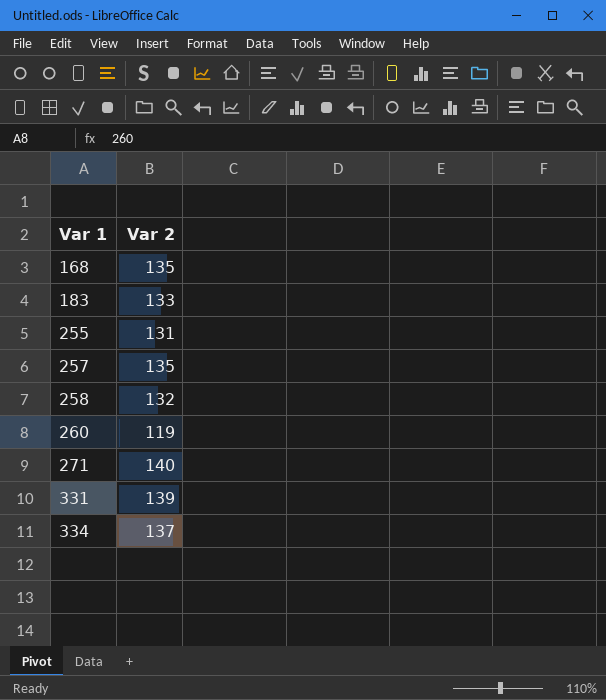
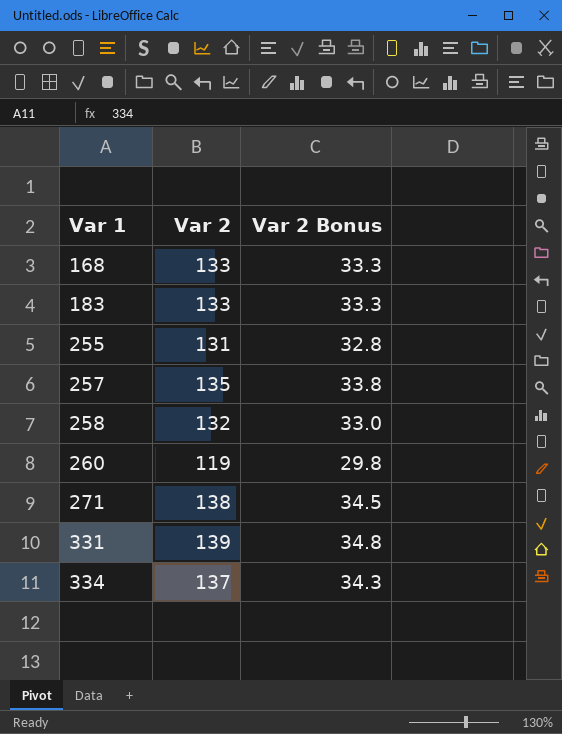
column Var 2 Bonus | formula: none -> [Var 2] * 0.25
168 | Var 2: 135 -> 133
271 | Var 2: 140 -> 138

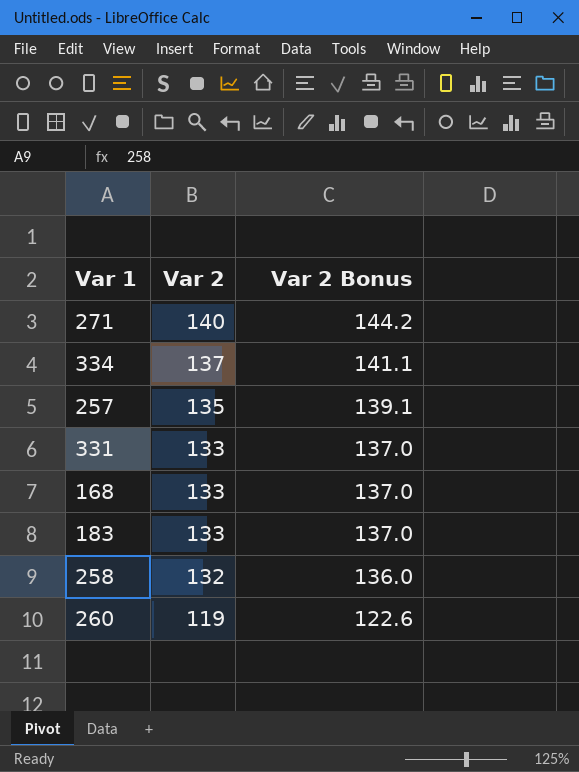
row order: Var 1 ascending -> Var 2 descending
column Var 2 Bonus | formula: [Var 2] * 0.25 -> [Var 2] * 1.03
row 255: 131 | 32.8 -> none
271 | Var 2: 138 -> 140
331 | Var 2: 139 -> 133

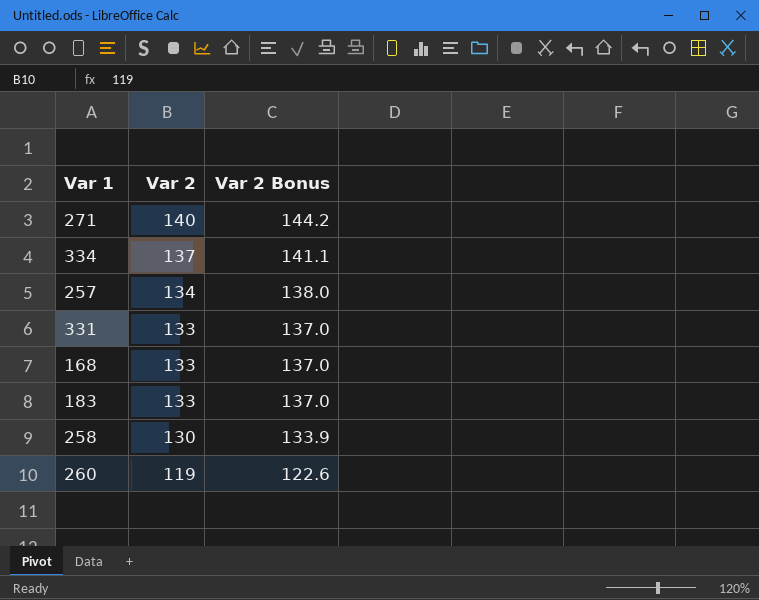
257 | Var 2: 135 -> 134
257 | Var 2 Bonus: 139.1 -> 138.0
258 | Var 2: 132 -> 130
258 | Var 2 Bonus: 136.0 -> 133.9

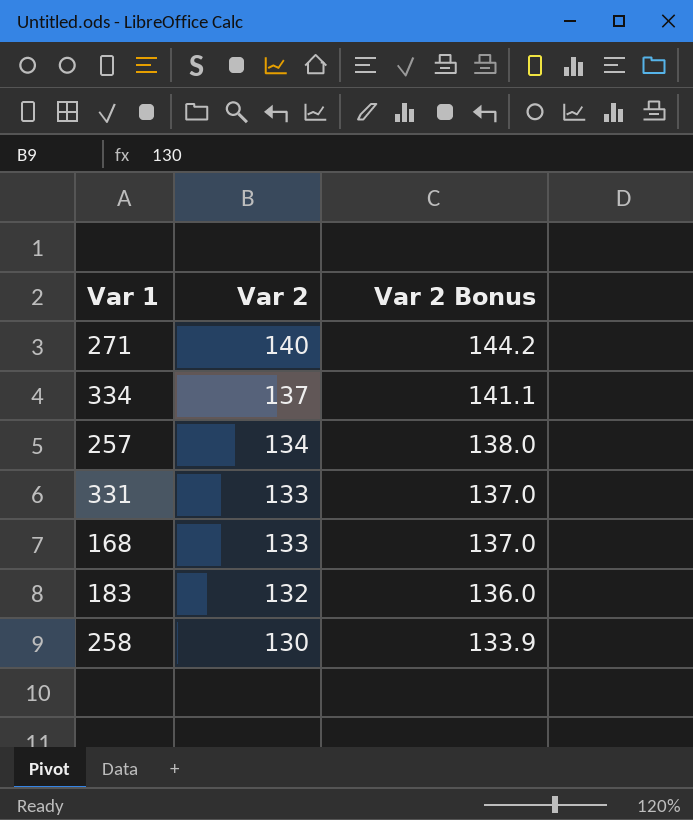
row 260: 119 | 122.6 -> none
183 | Var 2: 133 -> 132
183 | Var 2 Bonus: 137.0 -> 136.0

